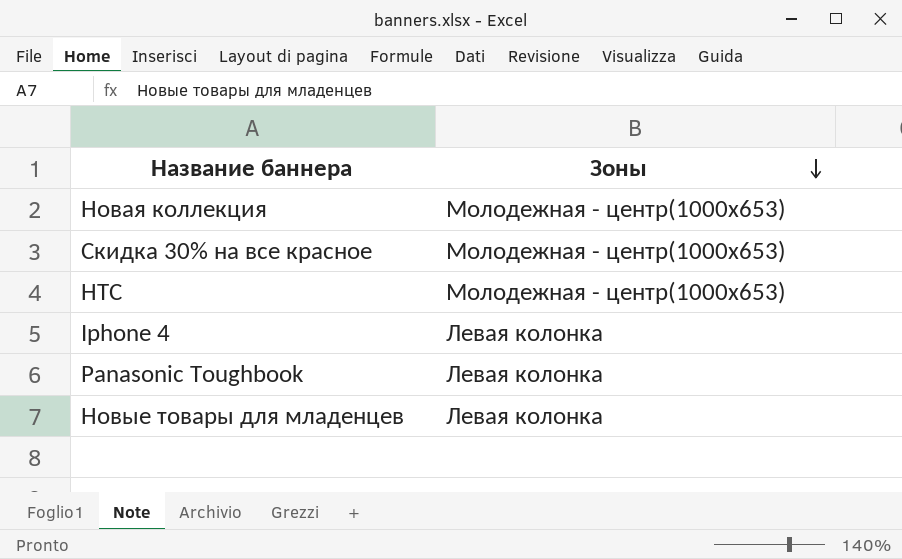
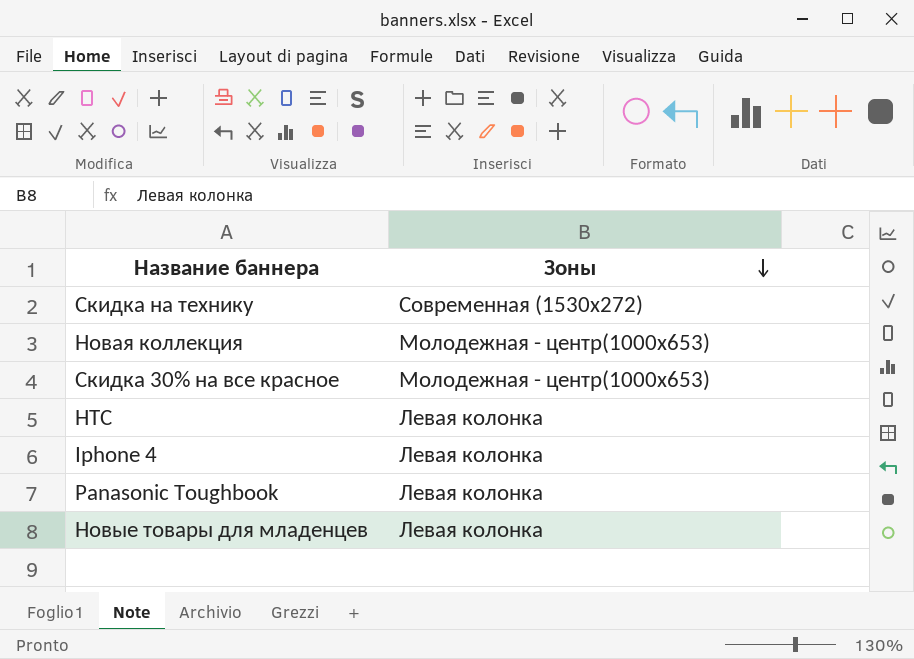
row Скидка на технику: none -> Современная (1530x272)
HTC | Зоны: Молодежная - центр(1000x653) -> Левая колонка

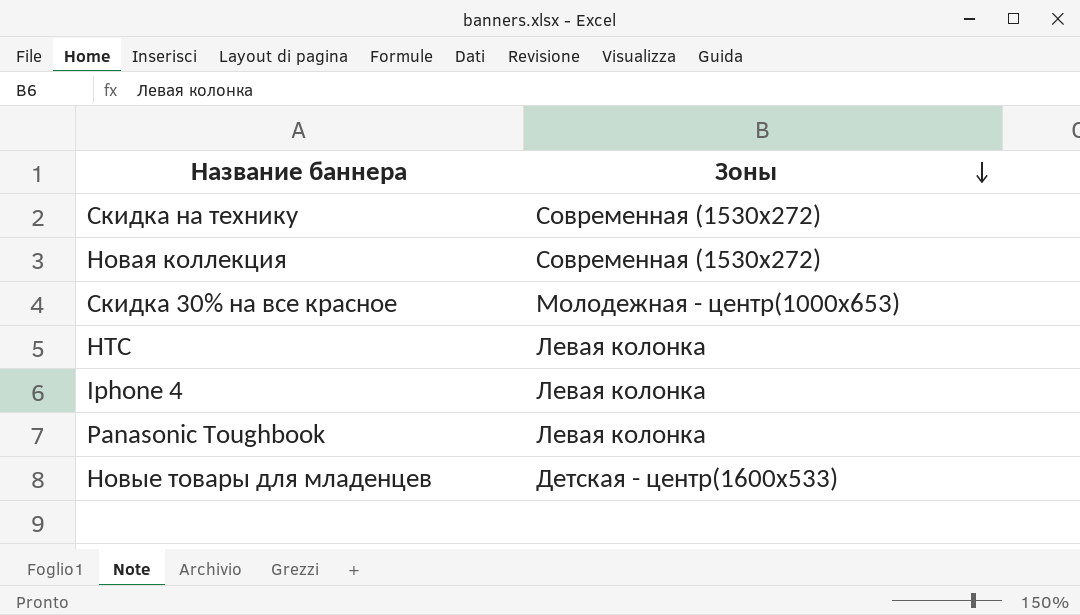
Новая коллекция | Зоны: Молодежная - центр(1000x653) -> Современная (1530x272)
Новые товары для младенцев | Зоны: Левая колонка -> Детская - центр(1600x533)

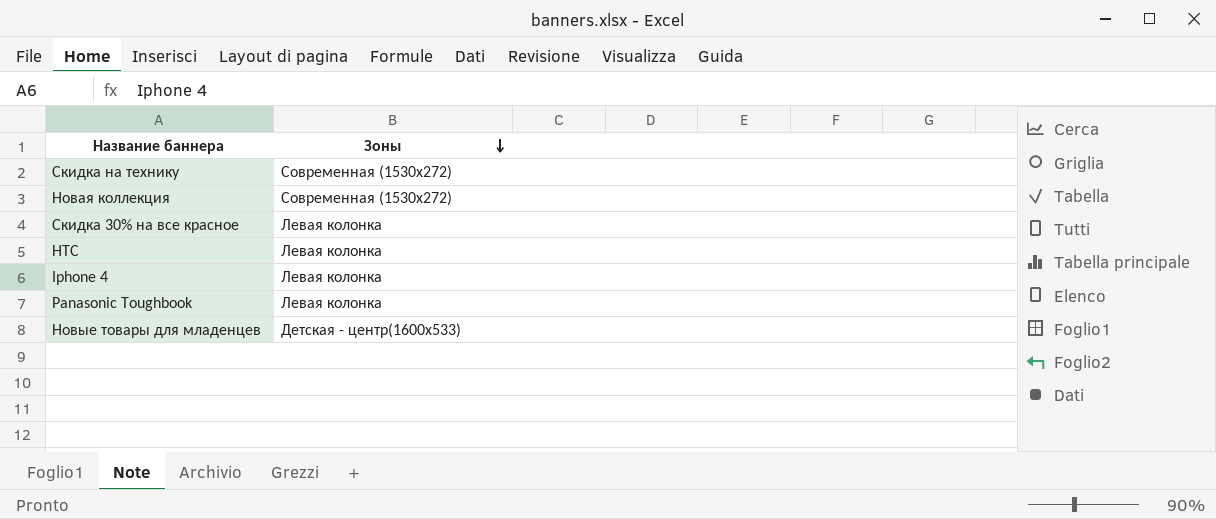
Скидка 30% на все красное | Зоны: Молодежная - центр(1000x653) -> Левая колонка

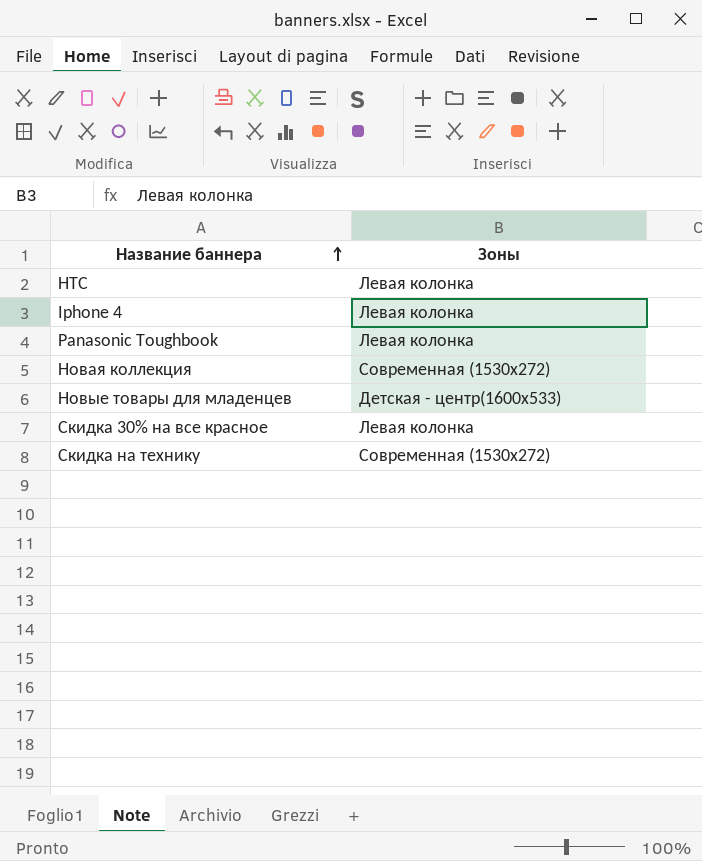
row order: Зоны descending -> Название баннера ascending

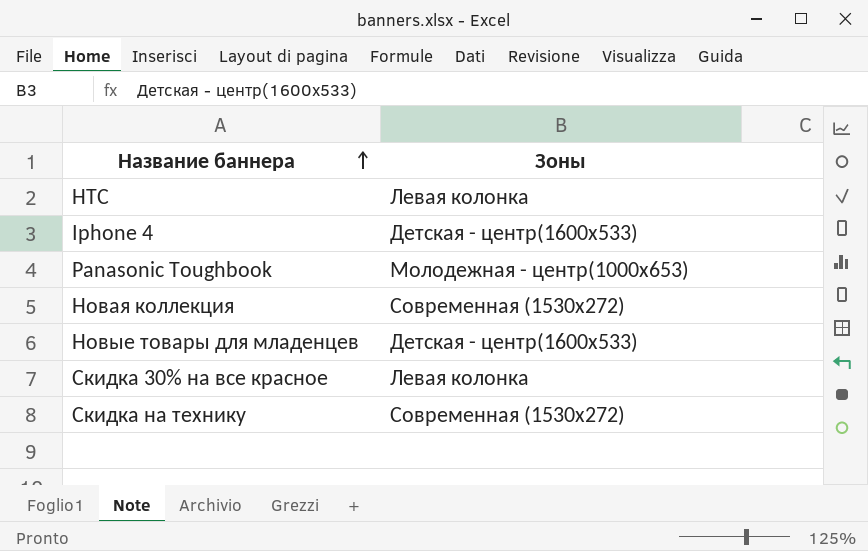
Iphone 4 | Зоны: Левая колонка -> Детская - центр(1600x533)
Panasonic Toughbook | Зоны: Левая колонка -> Молодежная - центр(1000x653)

